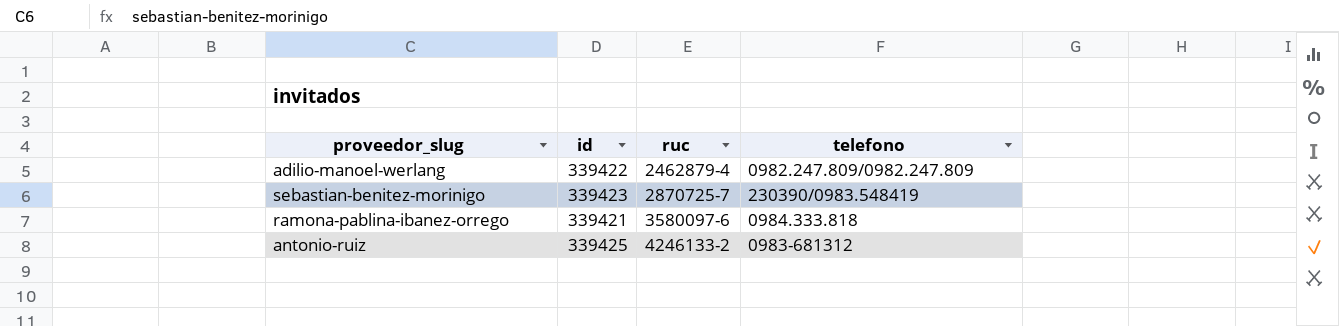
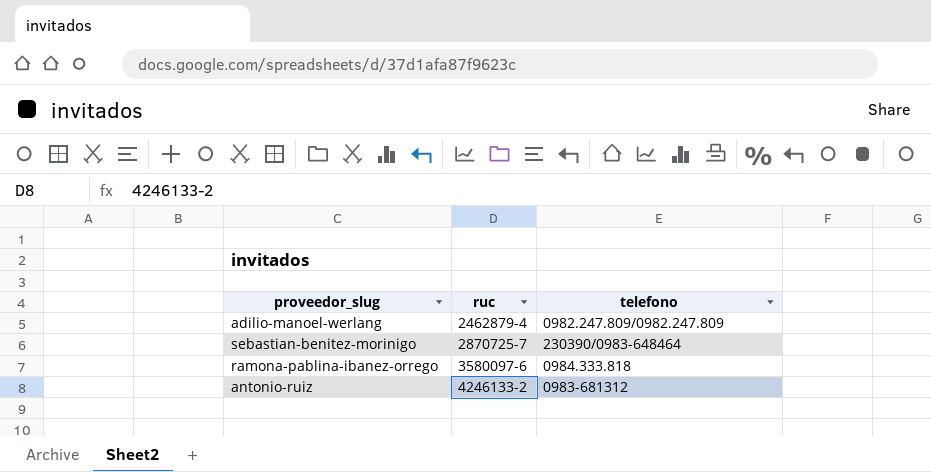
column id | position: 2 -> none
sebastian-benitez-morinigo | telefono: 230390/0983.548419 -> 230390/0983-648464

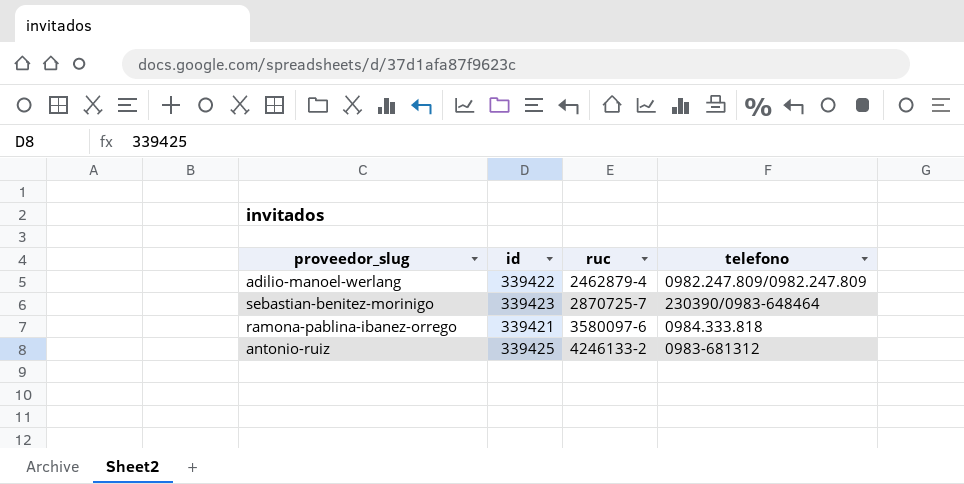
column id | position: none -> 2

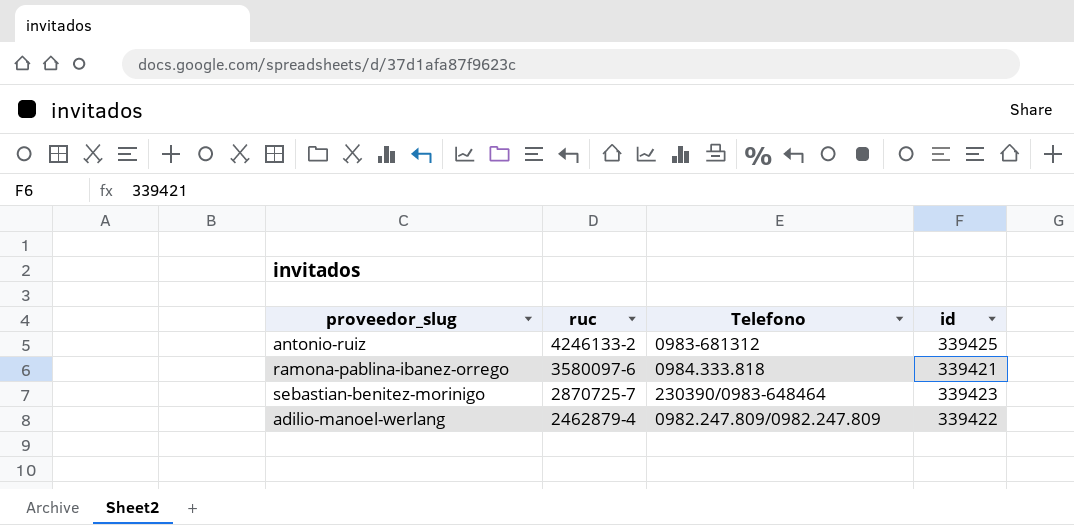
row order: ruc ascending -> ruc descending
column name: telefono -> Telefono
column id | position: 2 -> 4

